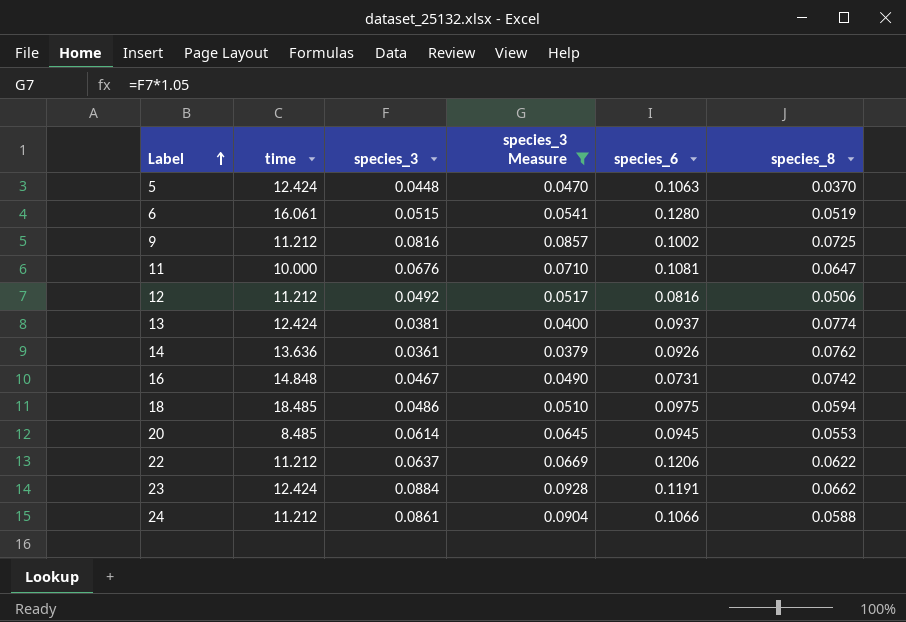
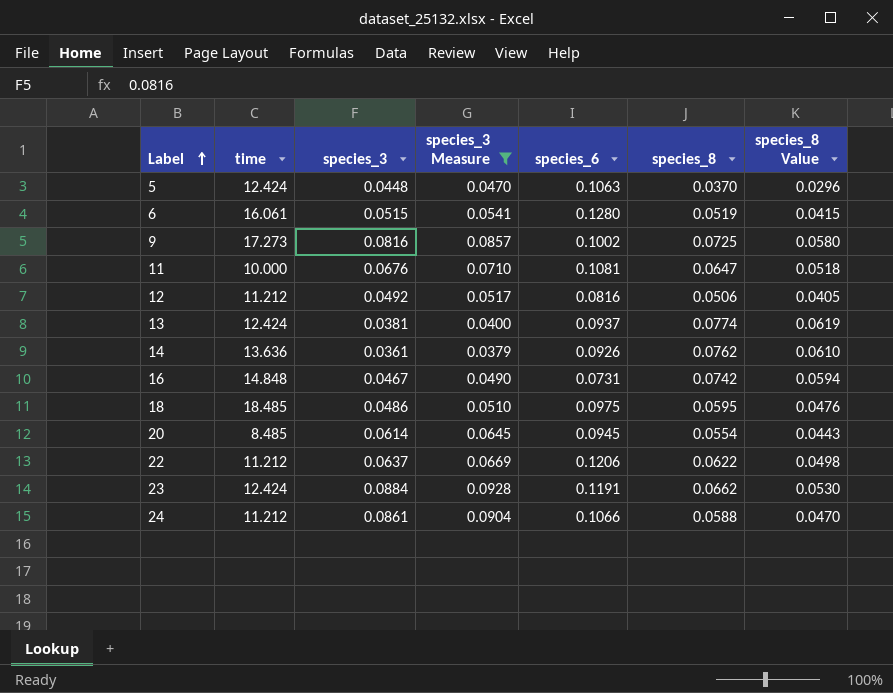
column species_8 Value | formula: none -> [species_8] * 0.8
9 | time: 11.212 -> 17.273
18 | species_8: 0.0594 -> 0.0595
20 | species_8: 0.0553 -> 0.0554

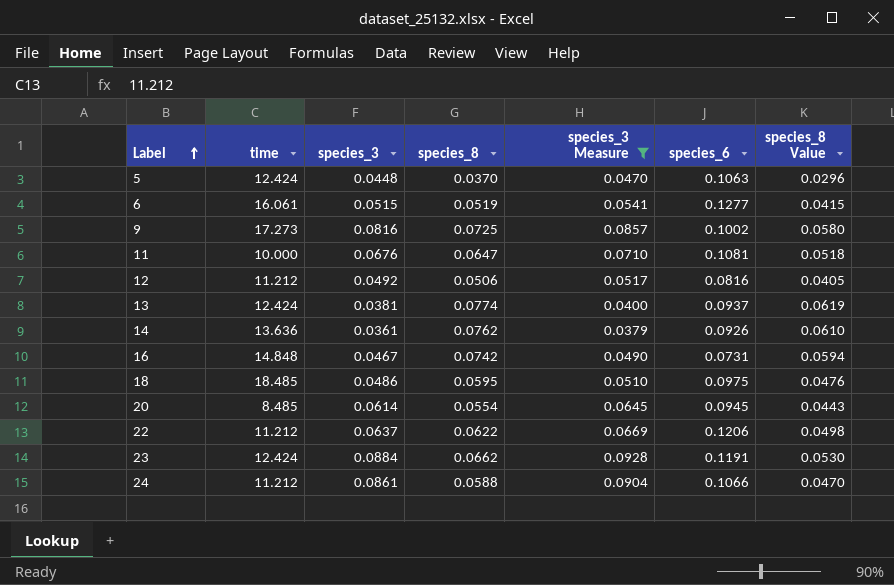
column species_8 | position: 6 -> 4
6 | species_6: 0.1280 -> 0.1277

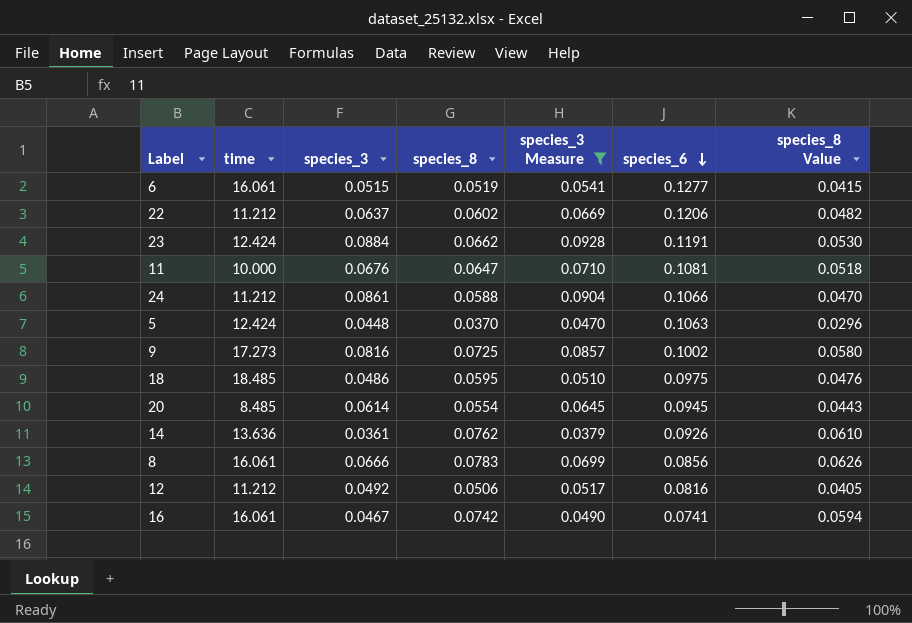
row order: Label ascending -> species_6 descending
row 13: 12.424 | 0.0381 | 0.0774 | 0.0400 | 0.0937 | 0.0619 -> none
22 | species_8: 0.0622 -> 0.0602
22 | species_8 Value: 0.0498 -> 0.0482
row 8: none -> 16.061 | 0.0666 | 0.0783 | 0.0699 | 0.0856 | 0.0626
16 | time: 14.848 -> 16.061
16 | species_6: 0.0731 -> 0.0741

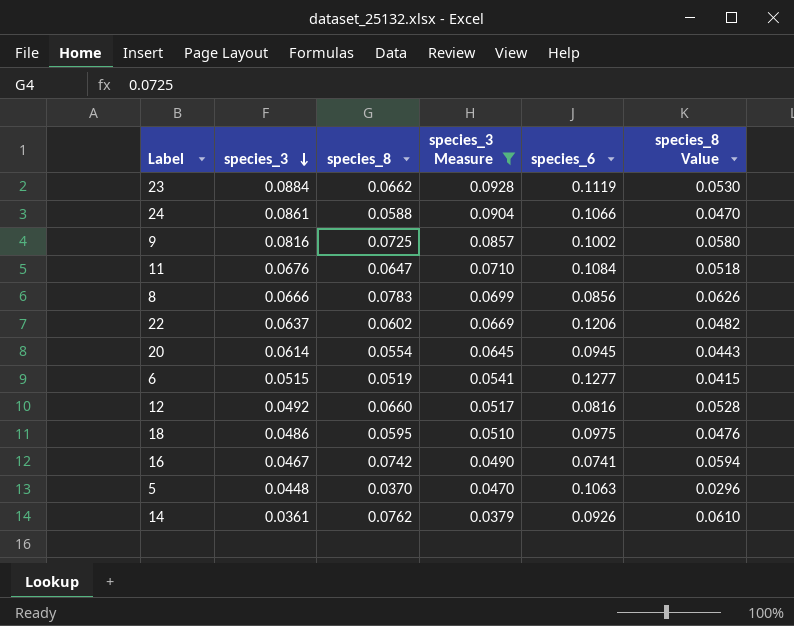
row order: species_6 descending -> species_3 descending
column time | position: 2 -> none
23 | species_6: 0.1191 -> 0.1119
11 | species_6: 0.1081 -> 0.1084
12 | species_8: 0.0506 -> 0.0660
12 | species_8 Value: 0.0405 -> 0.0528

